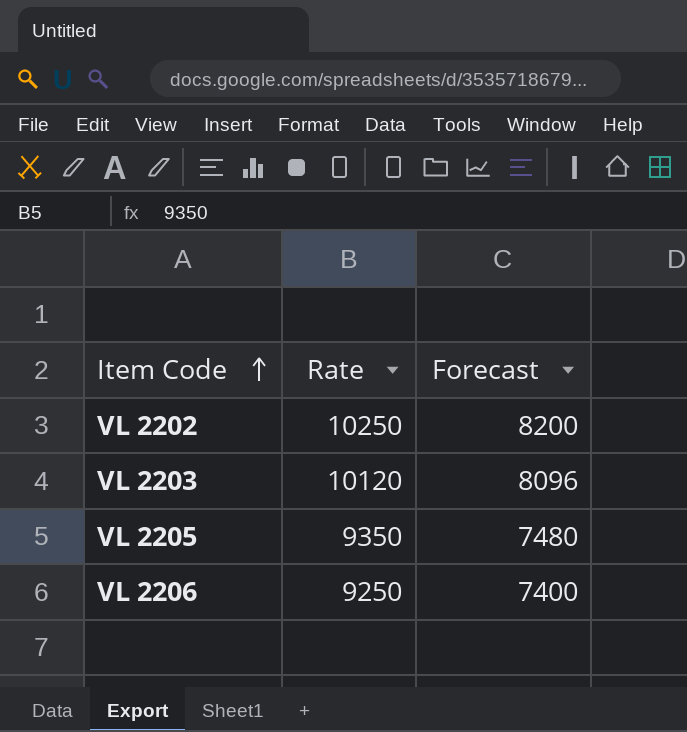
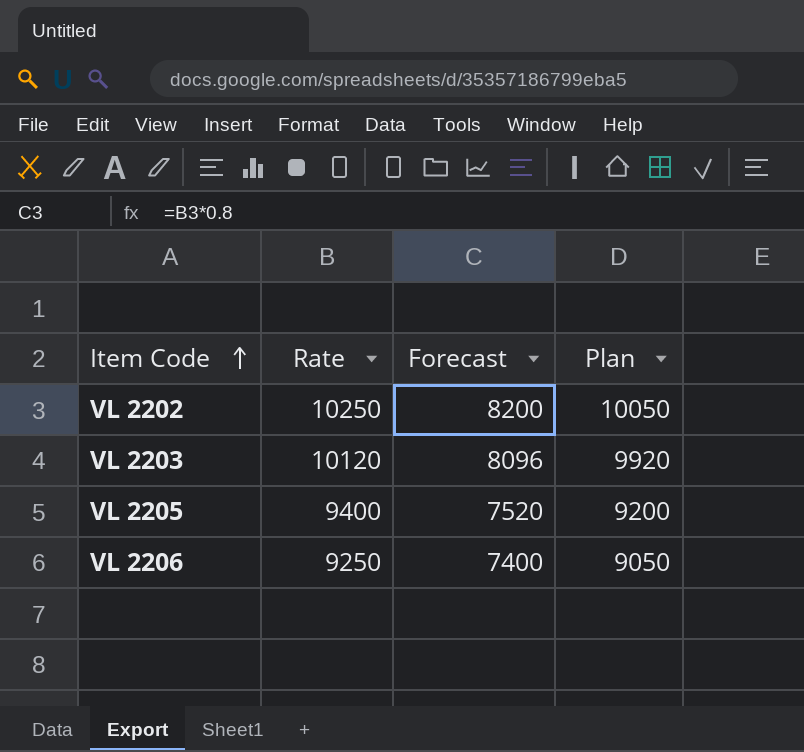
column Plan | formula: none -> [Rate] - 200
VL 2205 | Rate: 9350 -> 9400
VL 2205 | Forecast: 7480 -> 7520

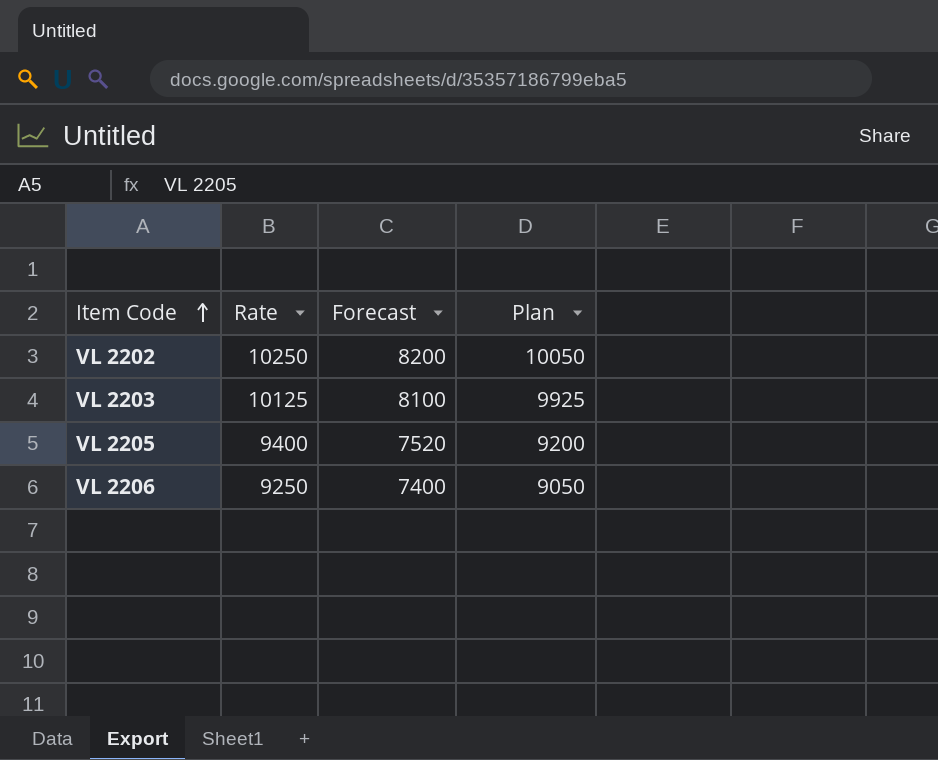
VL 2203 | Rate: 10120 -> 10125
VL 2203 | Forecast: 8096 -> 8100
VL 2203 | Plan: 9920 -> 9925

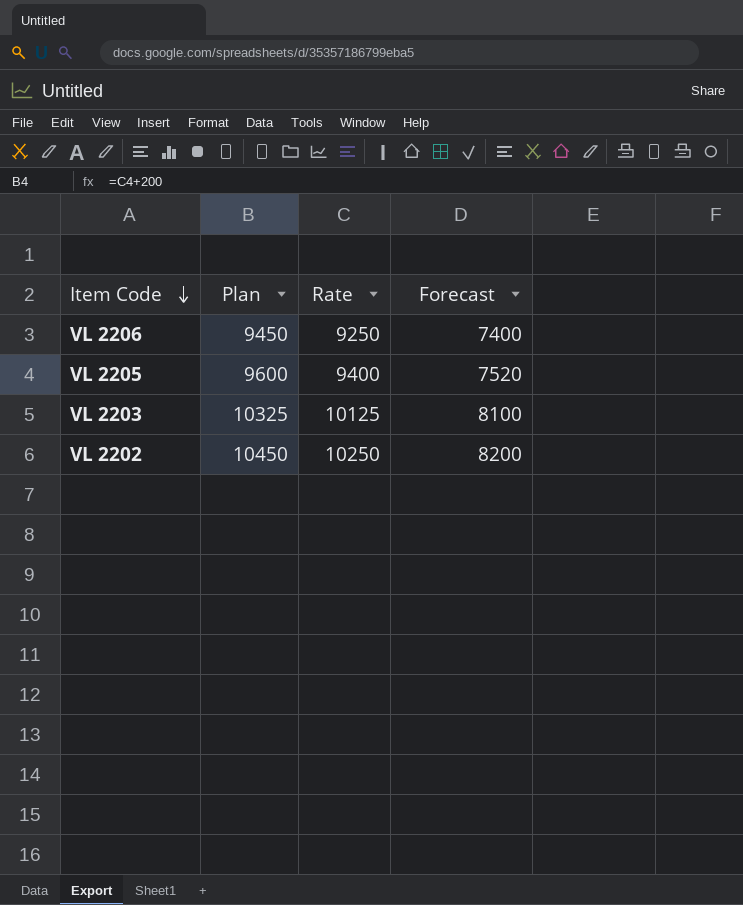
row order: Item Code ascending -> Item Code descending
column Plan | formula: [Rate] - 200 -> [Rate] + 200
column Plan | position: 4 -> 2

